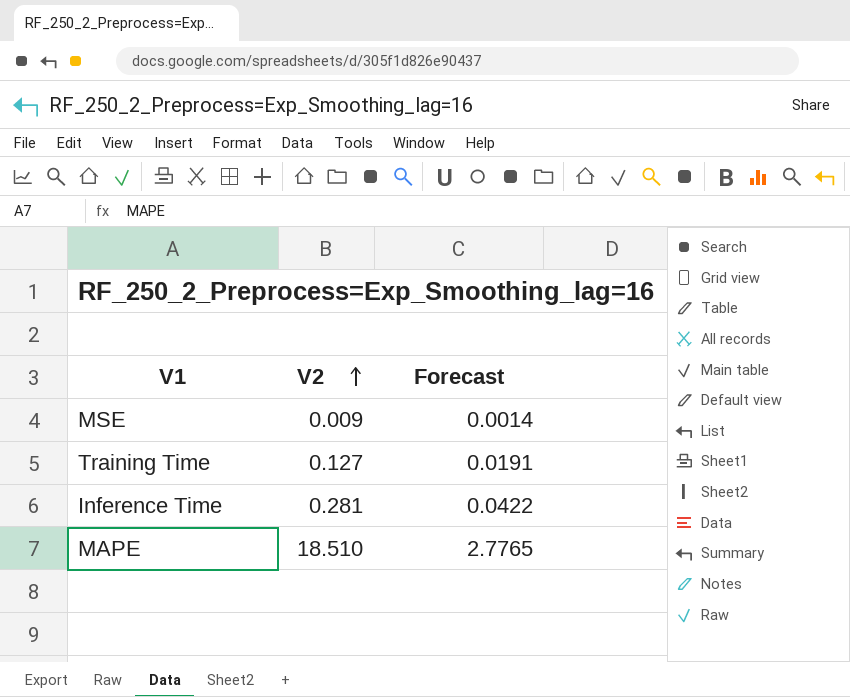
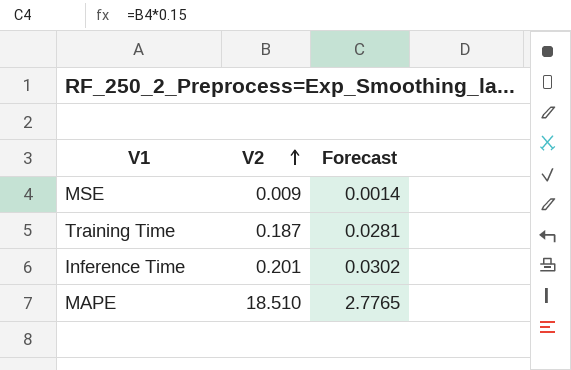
Training Time | V2: 0.127 -> 0.187
Training Time | Forecast: 0.0191 -> 0.0281
Inference Time | V2: 0.281 -> 0.201
Inference Time | Forecast: 0.0422 -> 0.0302

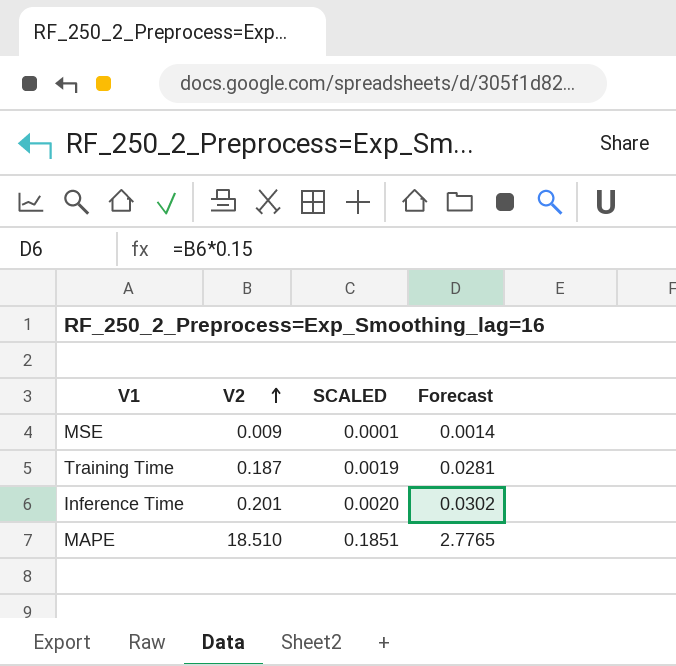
column SCALED | formula: none -> [V2] * 0.01

